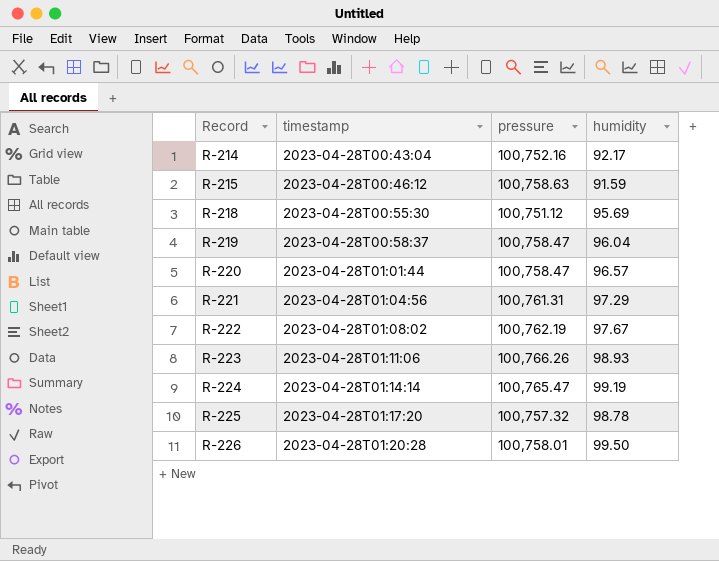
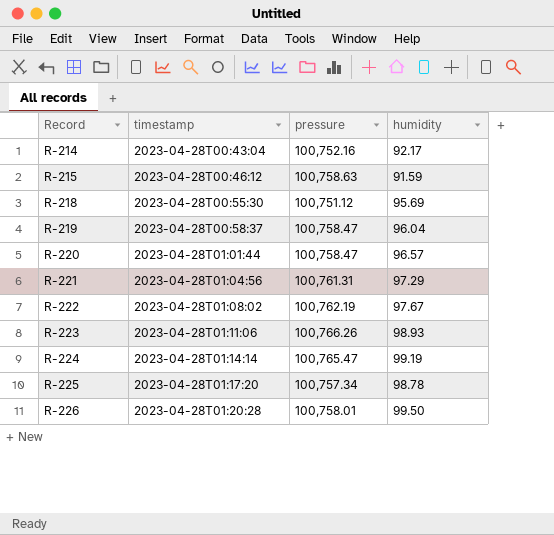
R-225 | pressure: 100,757.32 -> 100,757.34

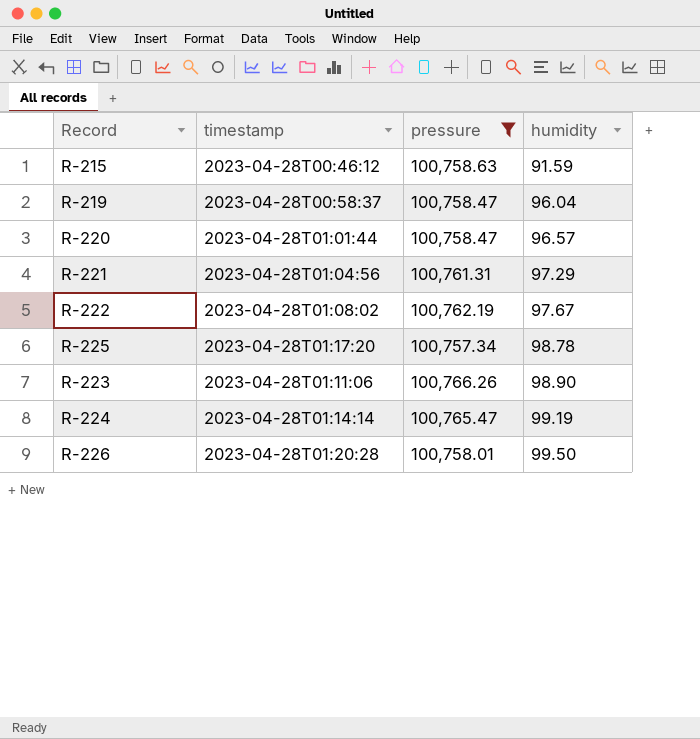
filter: none -> pressure >= 100,757.34
row order: Record ascending -> humidity ascending
R-223 | humidity: 98.93 -> 98.90

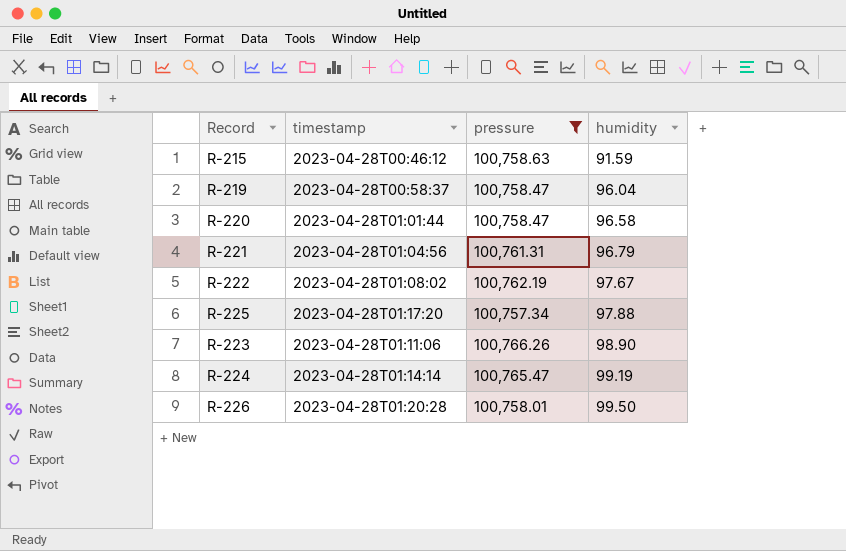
R-220 | humidity: 96.57 -> 96.58
R-221 | humidity: 97.29 -> 96.79
R-225 | humidity: 98.78 -> 97.88

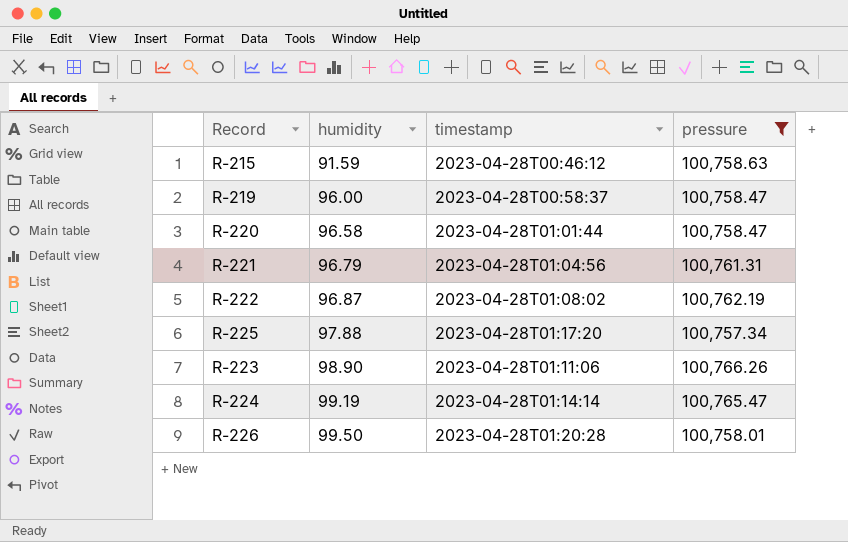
column humidity | position: 4 -> 2
R-219 | humidity: 96.04 -> 96.00
R-222 | humidity: 97.67 -> 96.87

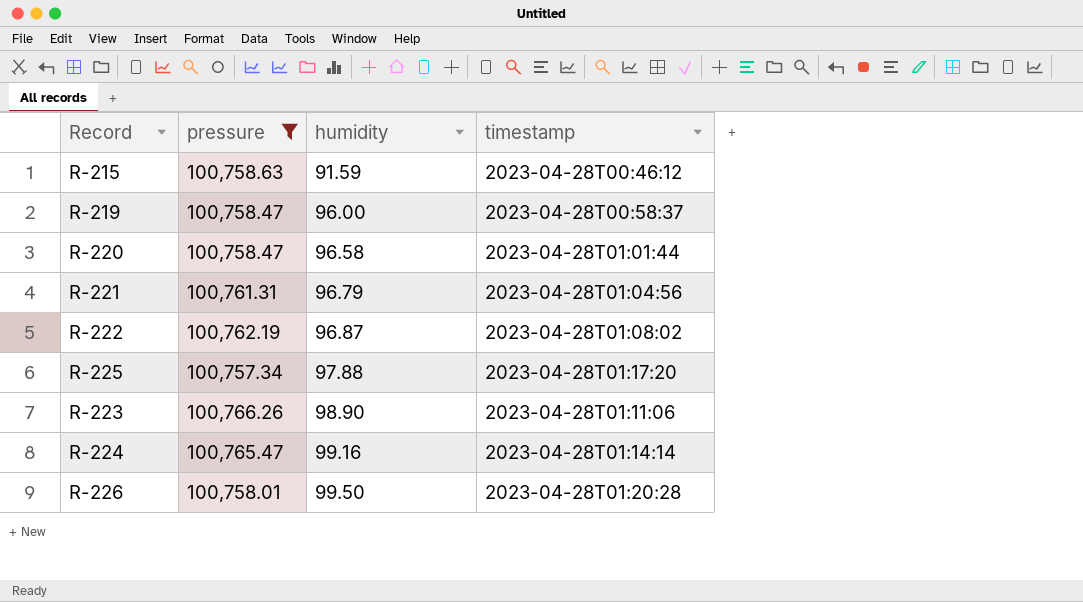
column pressure | position: 4 -> 2
R-224 | humidity: 99.19 -> 99.16

